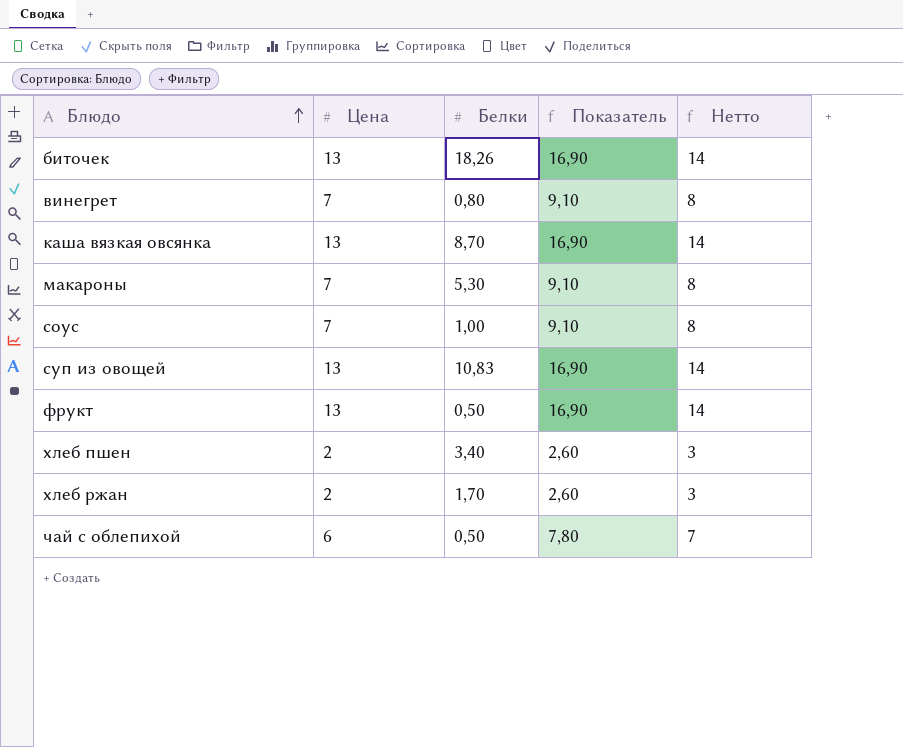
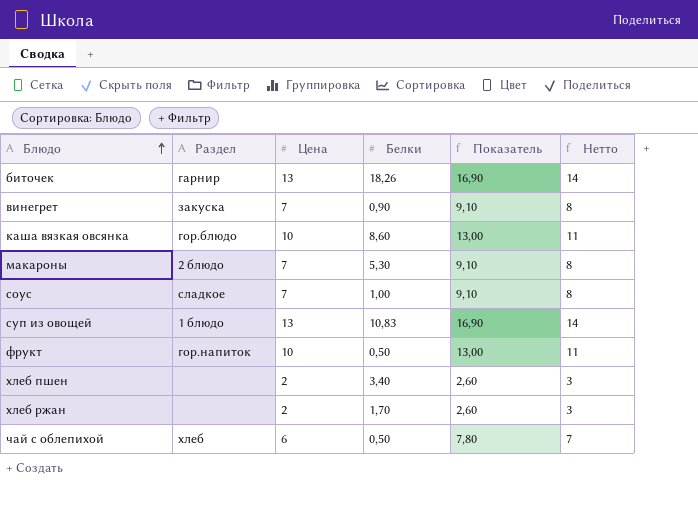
column Раздел | position: none -> 2
винегрет | Белки: 0,80 -> 0,90
каша вязкая овсянка | Цена: 13 -> 10
каша вязкая овсянка | Белки: 8,70 -> 8,60
каша вязкая овсянка | Показатель: 16,90 -> 13,00
каша вязкая овсянка | Нетто: 14 -> 11
фрукт | Цена: 13 -> 10
фрукт | Показатель: 16,90 -> 13,00
фрукт | Нетто: 14 -> 11

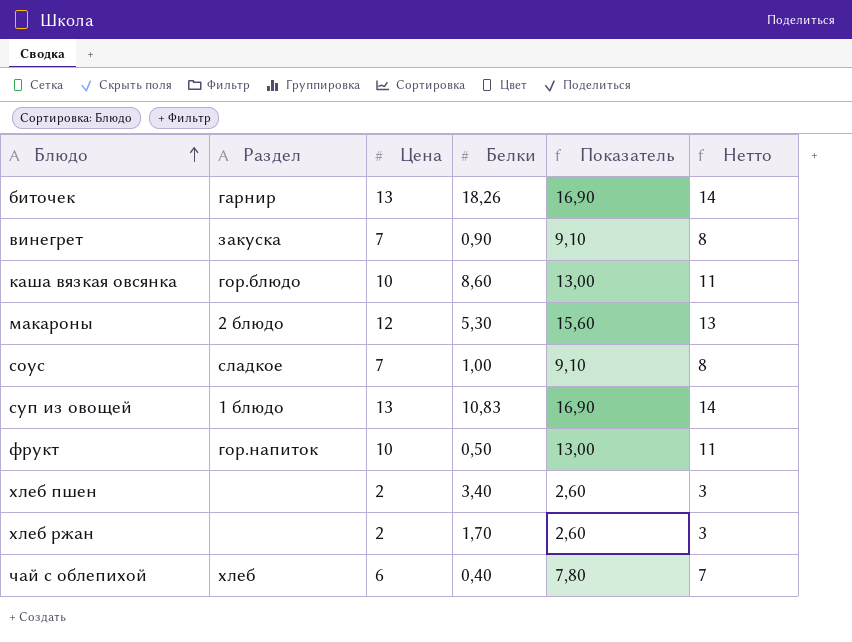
макароны | Цена: 7 -> 12
макароны | Показатель: 9,10 -> 15,60
макароны | Нетто: 8 -> 13
чай с облепихой | Белки: 0,50 -> 0,40

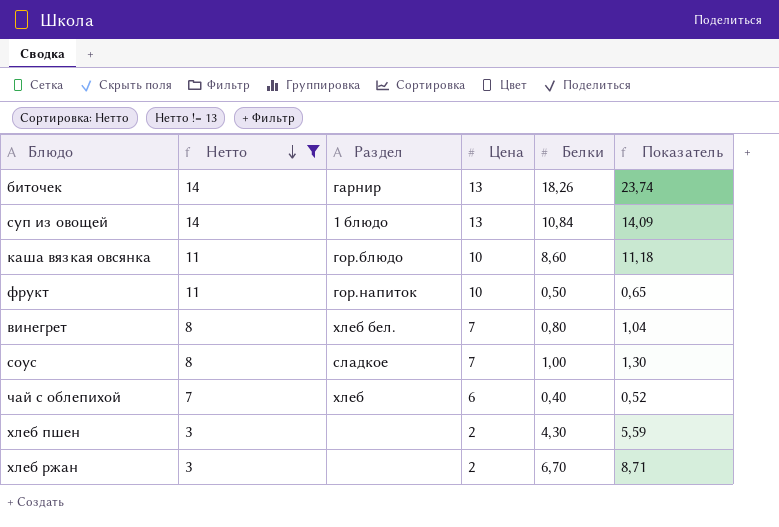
filter: none -> Нетто != 13
row order: Блюдо ascending -> Нетто descending
column Нетто | position: 6 -> 2
column Показатель | formula: [Цена] * 1,3 -> [Белки] * 1,3
суп из овощей | Белки: 10,83 -> 10,84
винегрет | Раздел: закуска -> хлеб бел.
винегрет | Белки: 0,90 -> 0,80
хлеб пшен | Белки: 3,40 -> 4,30
хлеб ржан | Белки: 1,70 -> 6,70

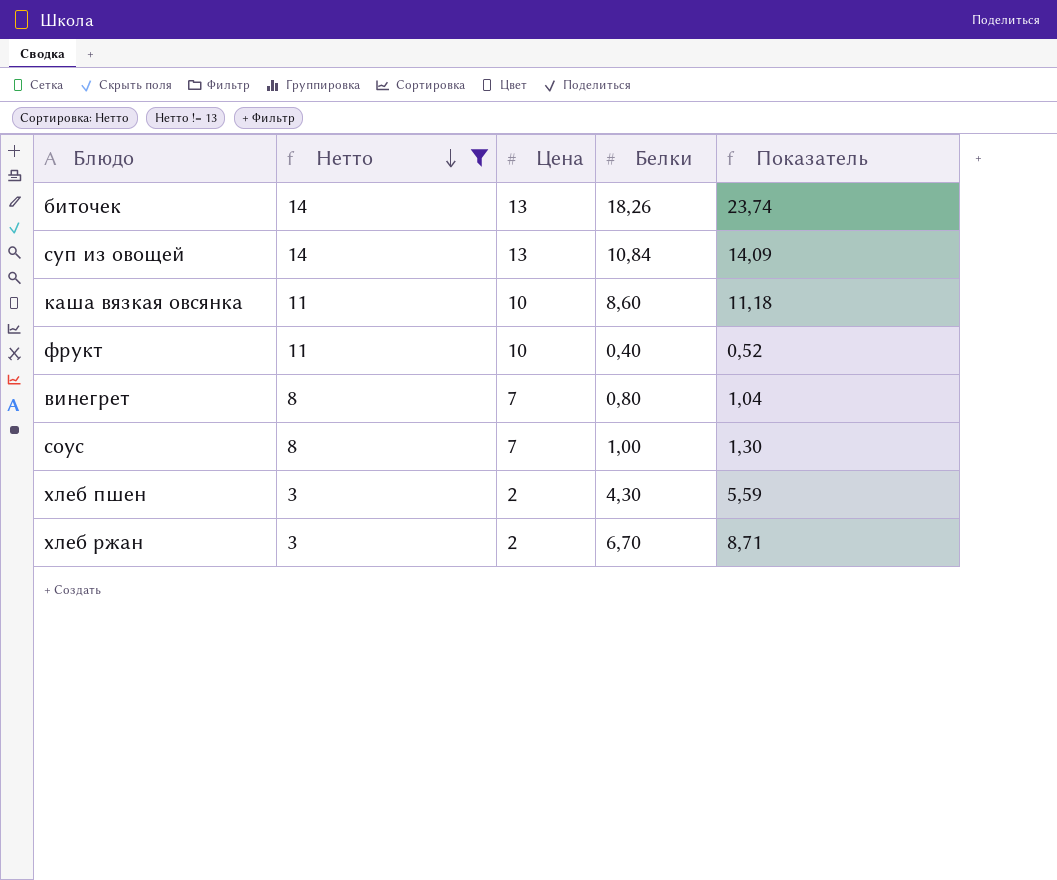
column Раздел | position: 3 -> none
row чай с облепихой: 7 | хлеб | 6 | 0,40 | 0,52 -> none
фрукт | Белки: 0,50 -> 0,40
фрукт | Показатель: 0,65 -> 0,52

